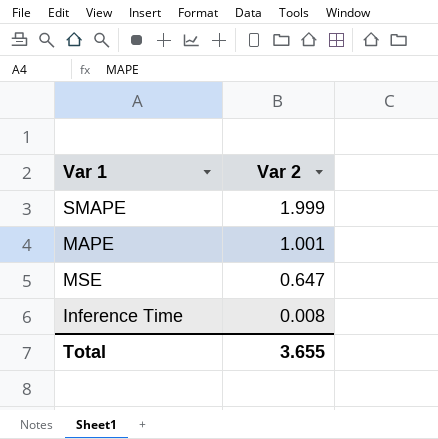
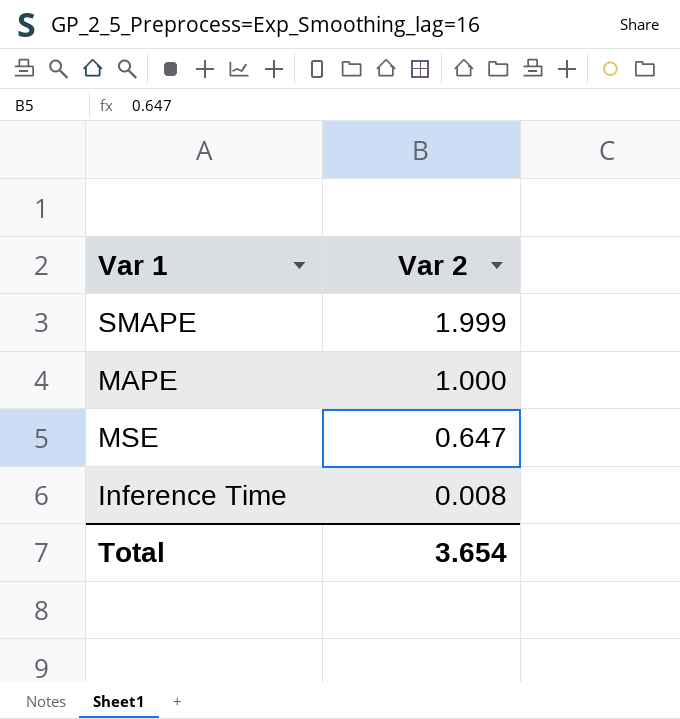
MAPE | Var 2: 1.001 -> 1.000
Total | Var 2: 3.655 -> 3.654

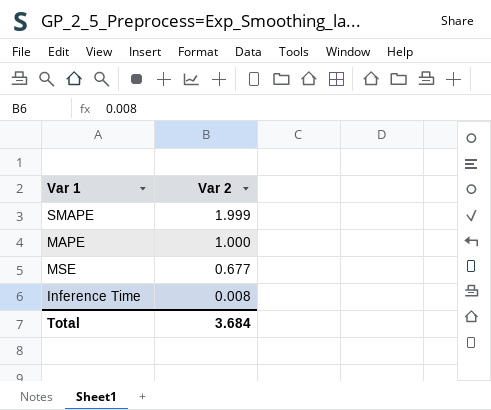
MSE | Var 2: 0.647 -> 0.677
Total | Var 2: 3.654 -> 3.684

